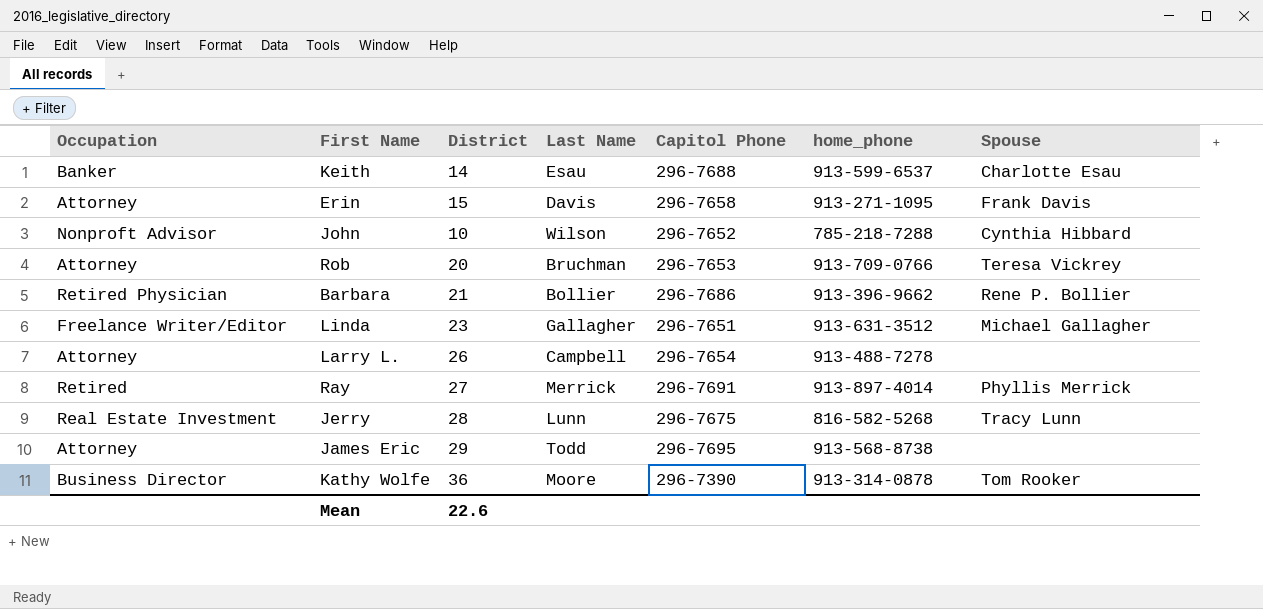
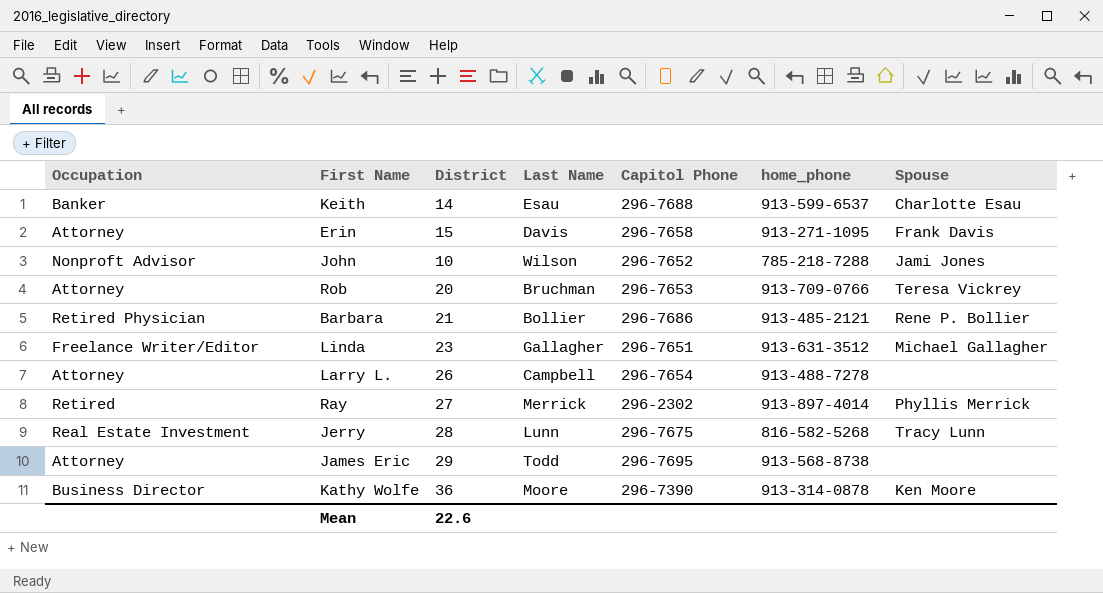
John | Spouse: Cynthia Hibbard -> Jami Jones
Barbara | home_phone: 913-396-9662 -> 913-485-2121
Ray | Capitol Phone: 296-7691 -> 296-2302
Kathy Wolfe | Spouse: Tom Rooker -> Ken Moore

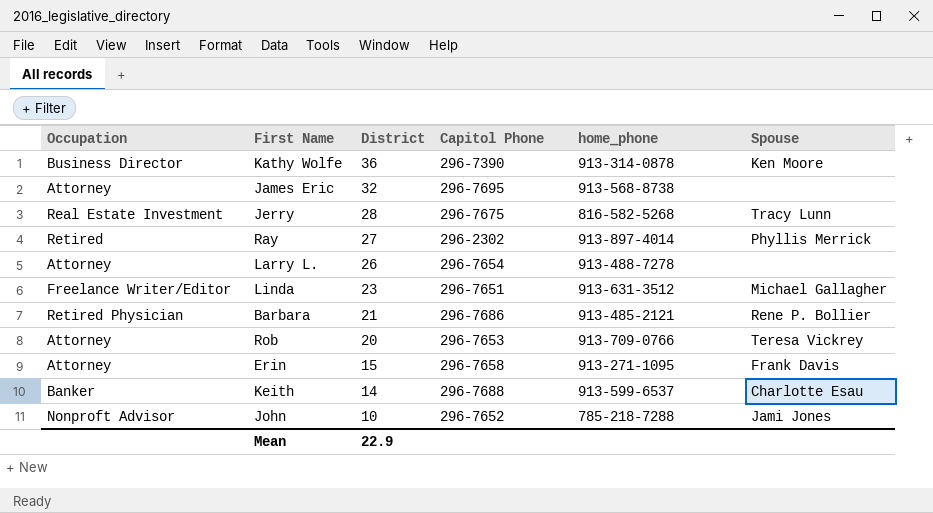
row order: none -> District descending
column Last Name | position: 4 -> none
James Eric | District: 29 -> 32
Mean | District: 22.6 -> 22.9

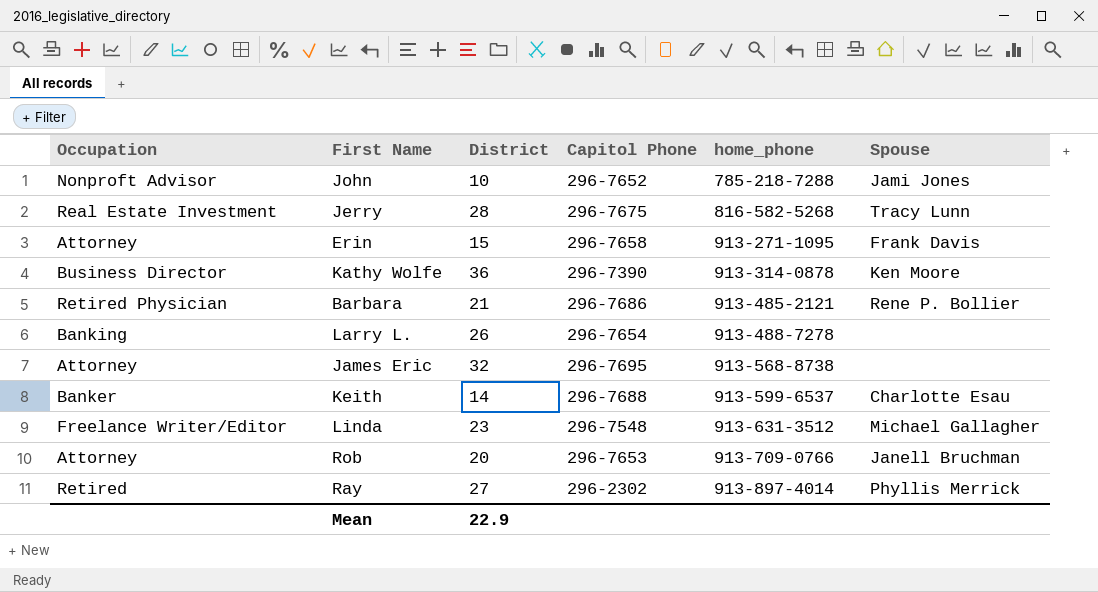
row order: District descending -> home_phone ascending
Larry L. | Occupation: Attorney -> Banking
Linda | Capitol Phone: 296-7651 -> 296-7548
Rob | Spouse: Teresa Vickrey -> Janell Bruchman

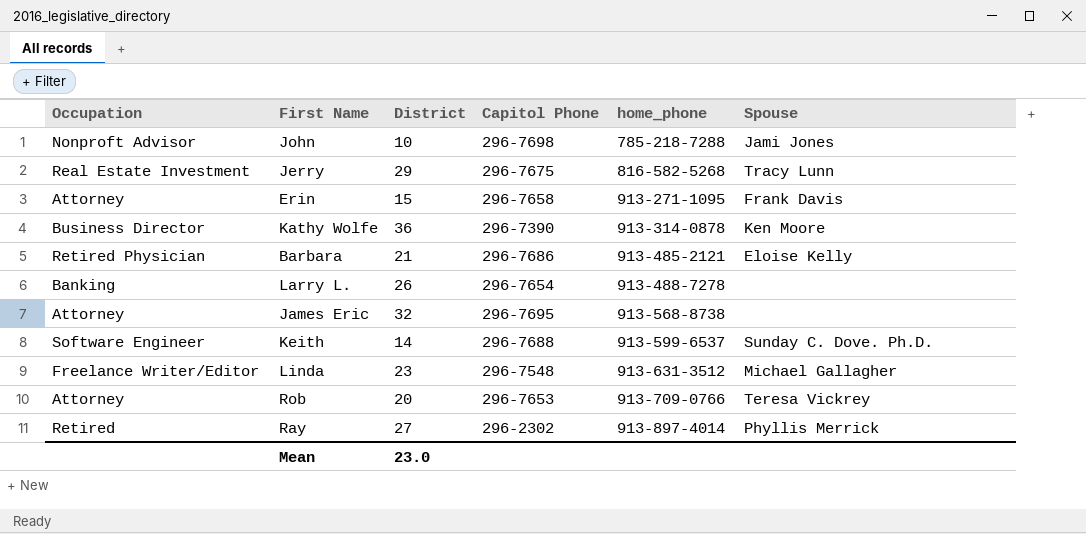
John | Capitol Phone: 296-7652 -> 296-7698
Jerry | District: 28 -> 29
Barbara | Spouse: Rene P. Bollier -> Eloise Kelly
Keith | Occupation: Banker -> Software Engineer
Keith | Spouse: Charlotte Esau -> Sunday C. Dove. Ph.D.
Rob | Spouse: Janell Bruchman -> Teresa Vickrey
Mean | District: 22.9 -> 23.0

